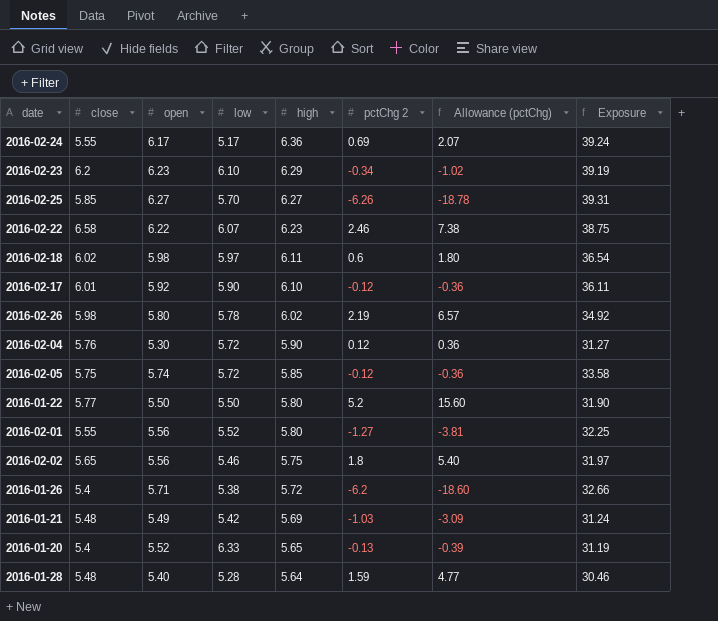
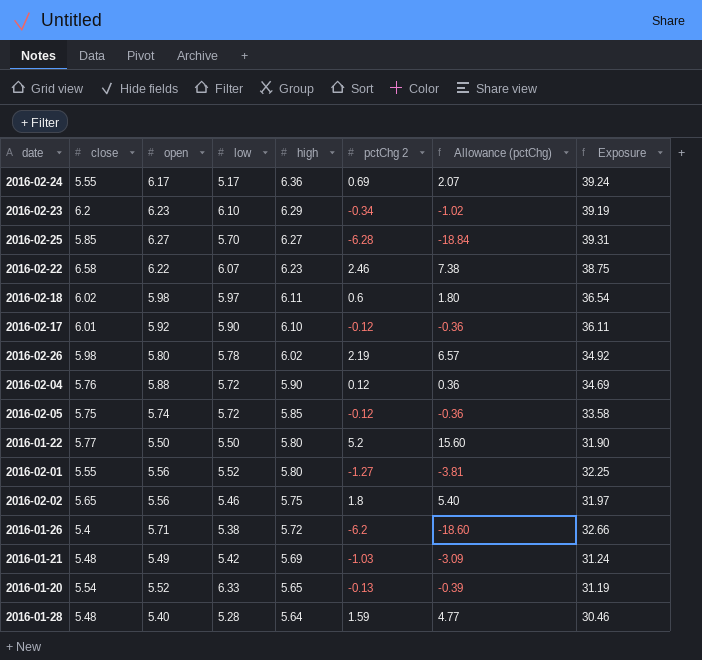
2016-02-25 | pctChg 2: -6.26 -> -6.28
2016-02-25 | Allowance (pctChg): -18.78 -> -18.84
2016-02-04 | open: 5.30 -> 5.88
2016-02-04 | Exposure: 31.27 -> 34.69
2016-01-20 | close: 5.4 -> 5.54

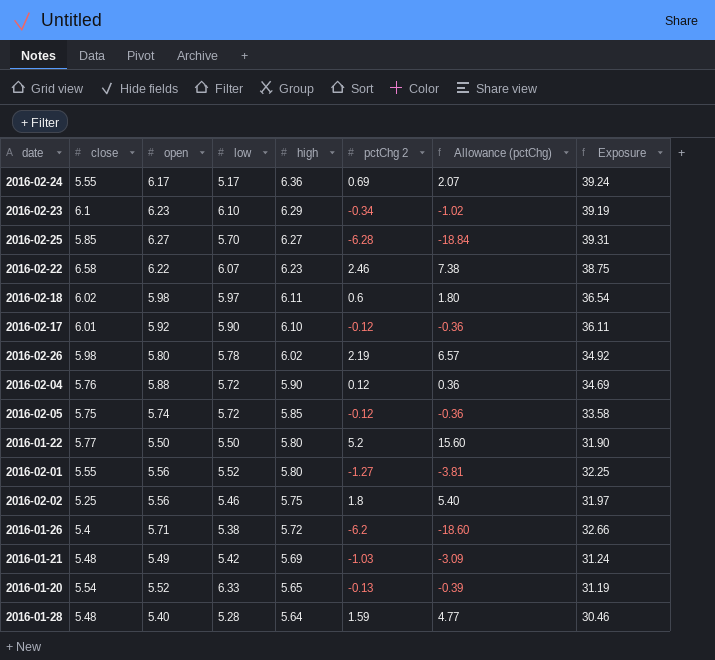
2016-02-23 | close: 6.2 -> 6.1
2016-02-02 | close: 5.65 -> 5.25

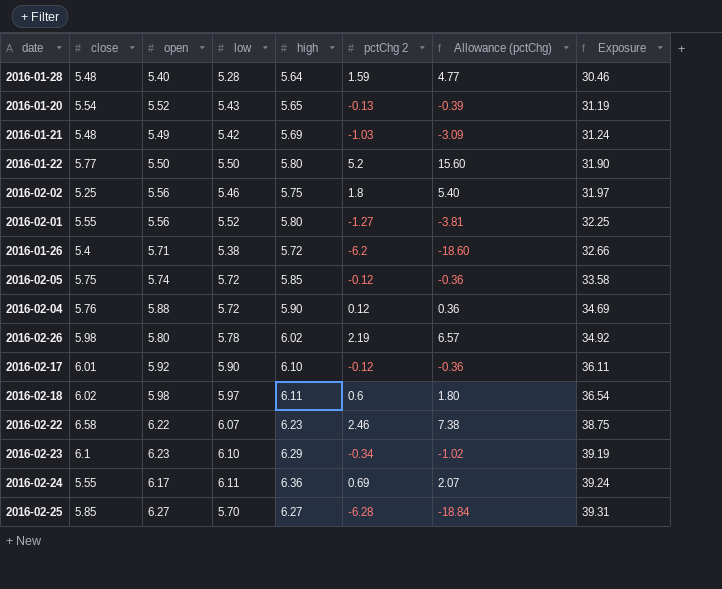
row order: high descending -> Exposure ascending
2016-01-20 | low: 6.33 -> 5.43
2016-02-24 | low: 5.17 -> 6.11

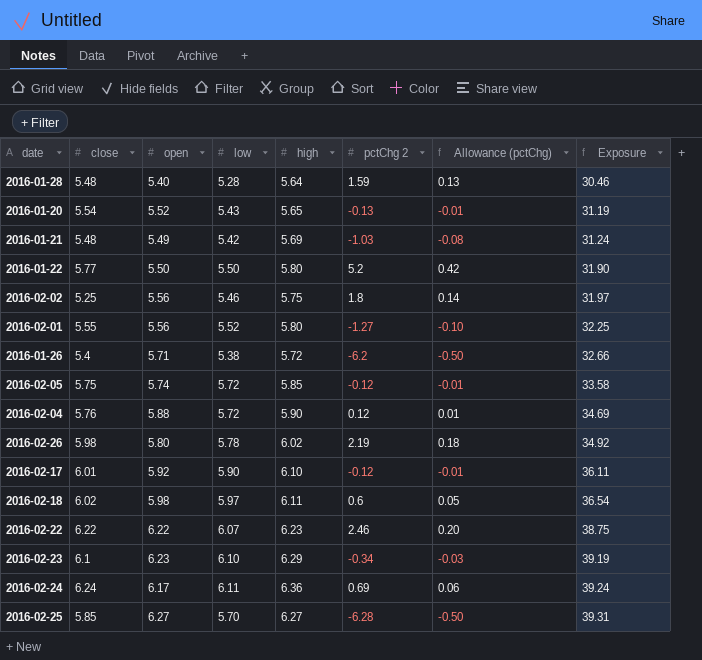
column Allowance (pctChg) | formula: [pctChg 2] * 3 -> [pctChg 2] * 0.08
2016-02-22 | close: 6.58 -> 6.22
2016-02-24 | close: 5.55 -> 6.24

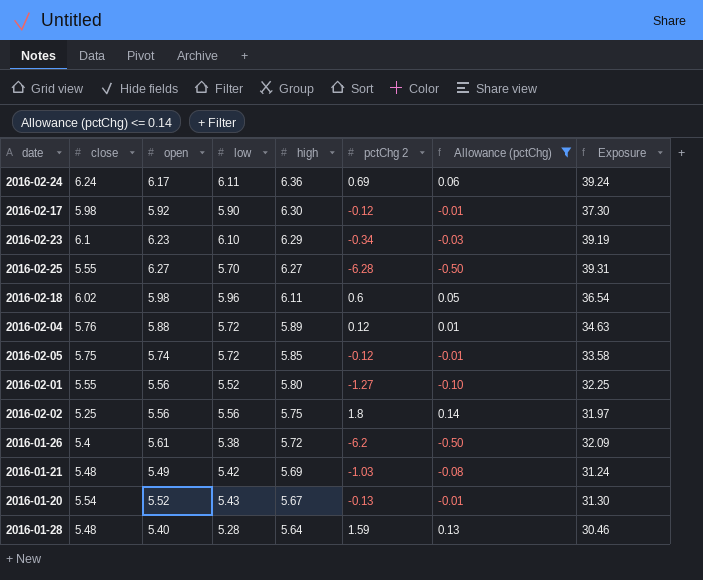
filter: none -> Allowance (pctChg) <= 0.14
row order: Exposure ascending -> high descending
2016-02-17 | close: 6.01 -> 5.98
2016-02-17 | high: 6.10 -> 6.30
2016-02-17 | Exposure: 36.11 -> 37.30
2016-02-25 | close: 5.85 -> 5.55
2016-02-18 | low: 5.97 -> 5.96
2016-02-04 | high: 5.90 -> 5.89
2016-02-04 | Exposure: 34.69 -> 34.63
2016-02-02 | low: 5.46 -> 5.56
2016-01-26 | open: 5.71 -> 5.61
2016-01-26 | Exposure: 32.66 -> 32.09
2016-01-20 | high: 5.65 -> 5.67
2016-01-20 | Exposure: 31.19 -> 31.30

